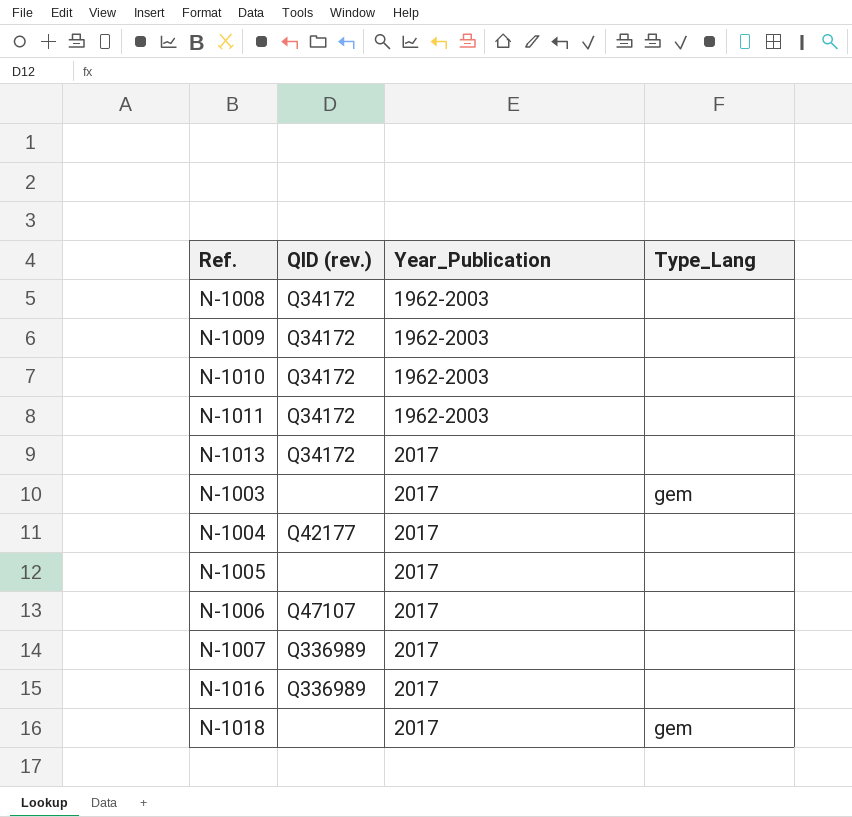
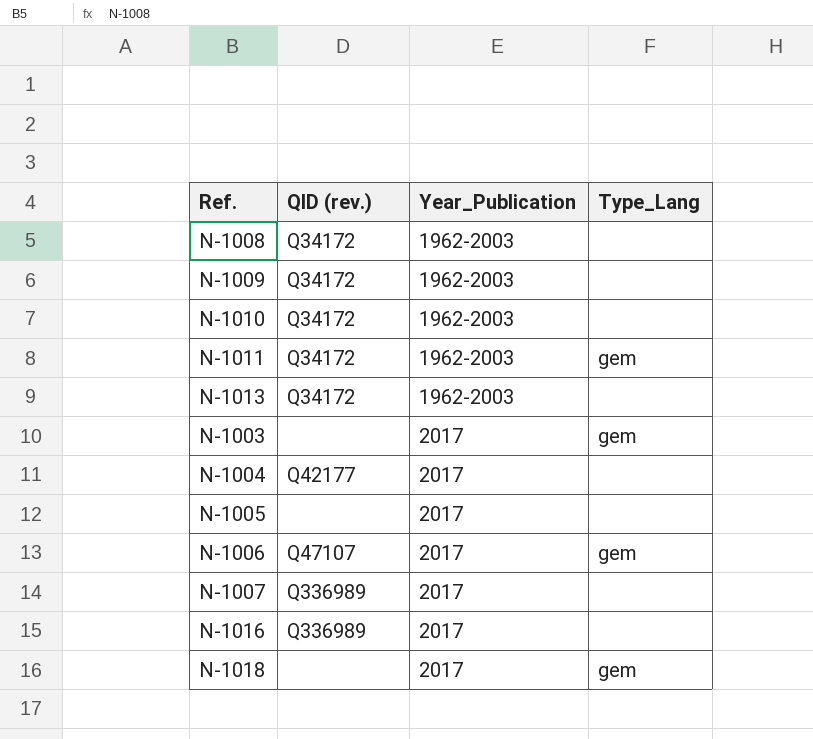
N-1011 | Type_Lang: none -> gem
N-1013 | Year_Publication: 2017 -> 1962-2003
N-1006 | Type_Lang: none -> gem

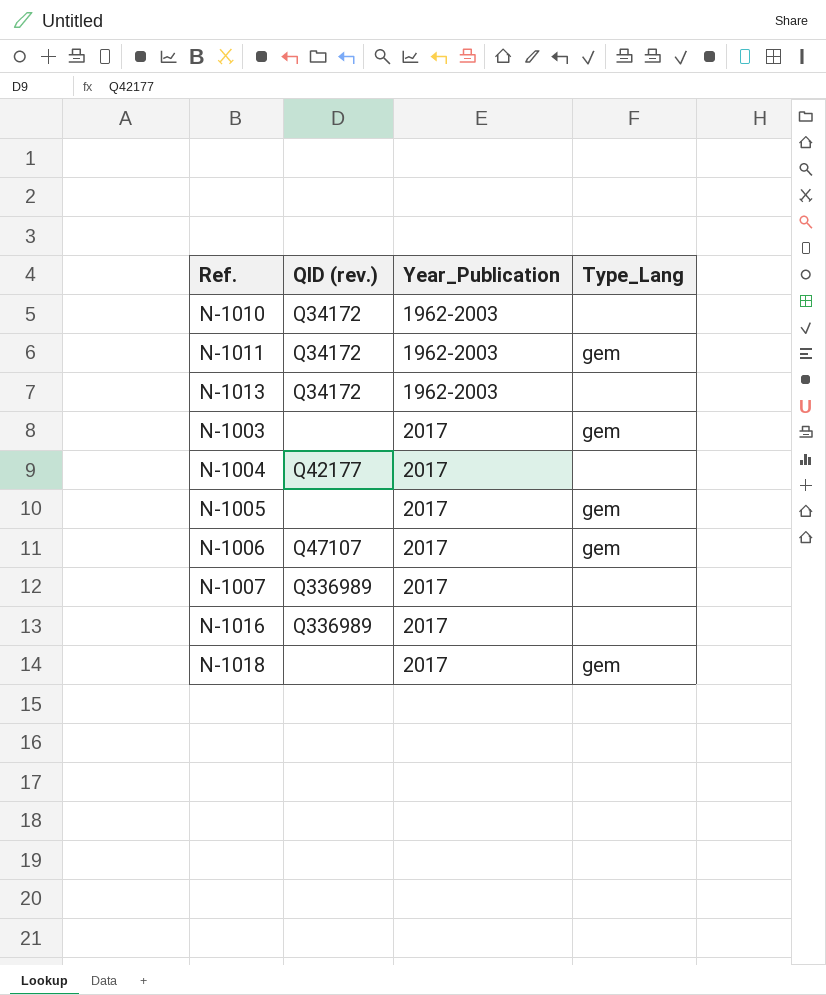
row N-1008: Q34172 | 1962-2003 | none -> none
row N-1009: Q34172 | 1962-2003 | none -> none
N-1005 | Type_Lang: none -> gem

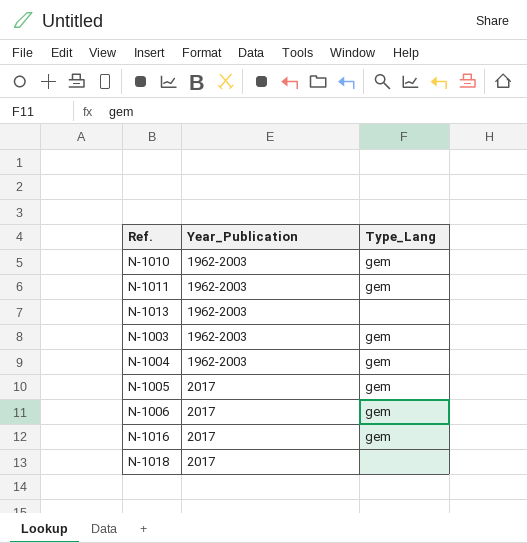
column QID (rev.) | position: 2 -> none
row N-1007: Q336989 | 2017 | none -> none
N-1010 | Type_Lang: none -> gem
N-1003 | Year_Publication: 2017 -> 1962-2003
N-1004 | Year_Publication: 2017 -> 1962-2003
N-1004 | Type_Lang: none -> gem
N-1016 | Type_Lang: none -> gem
N-1018 | Type_Lang: gem -> none

